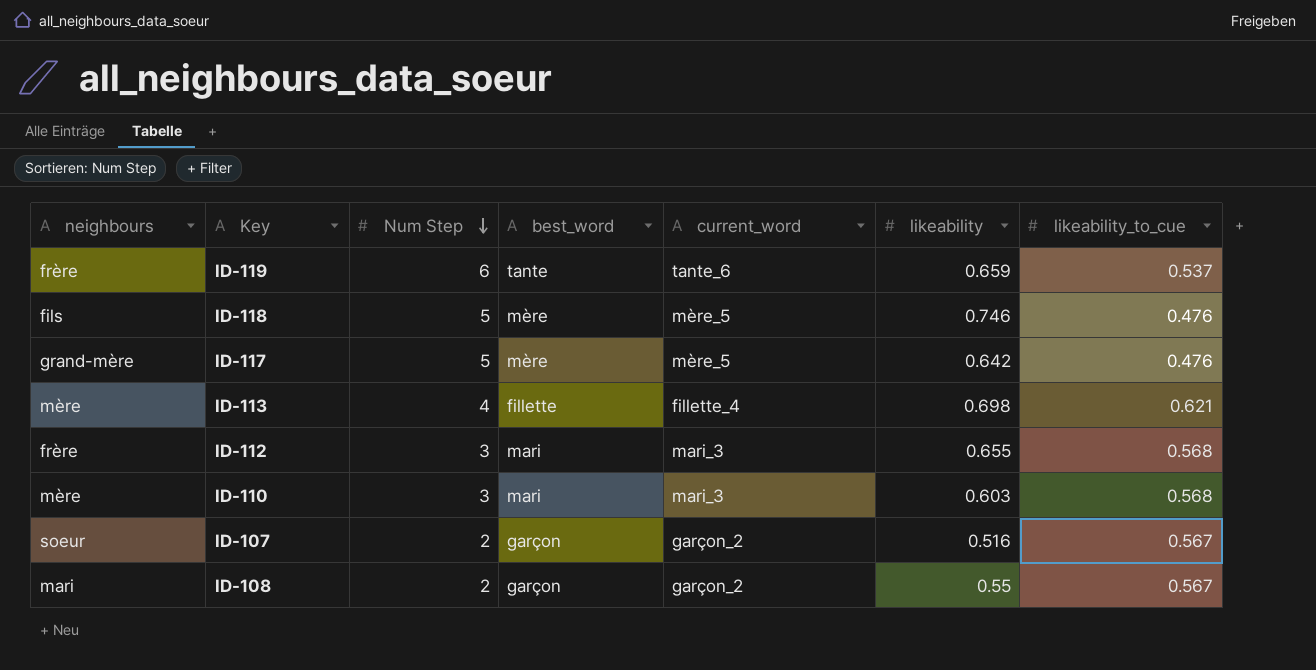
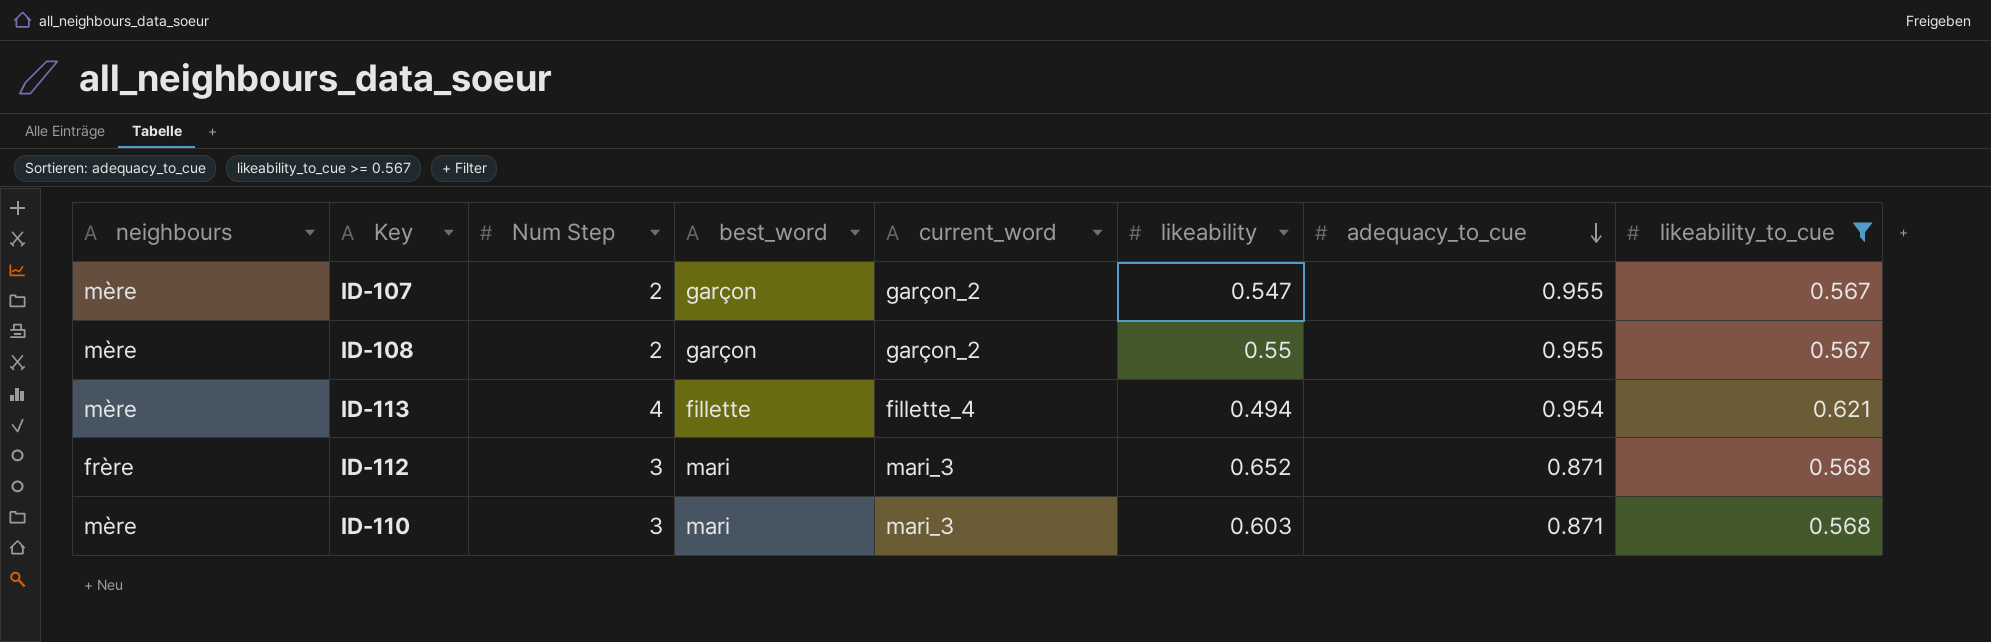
filter: none -> likeability_to_cue >= 0.567
row order: Num Step descending -> adequacy_to_cue descending
column adequacy_to_cue | position: none -> 7
ID-107 | neighbours: soeur -> mère
ID-107 | likeability: 0.516 -> 0.547
ID-108 | neighbours: mari -> mère
ID-113 | likeability: 0.698 -> 0.494
ID-112 | likeability: 0.655 -> 0.652

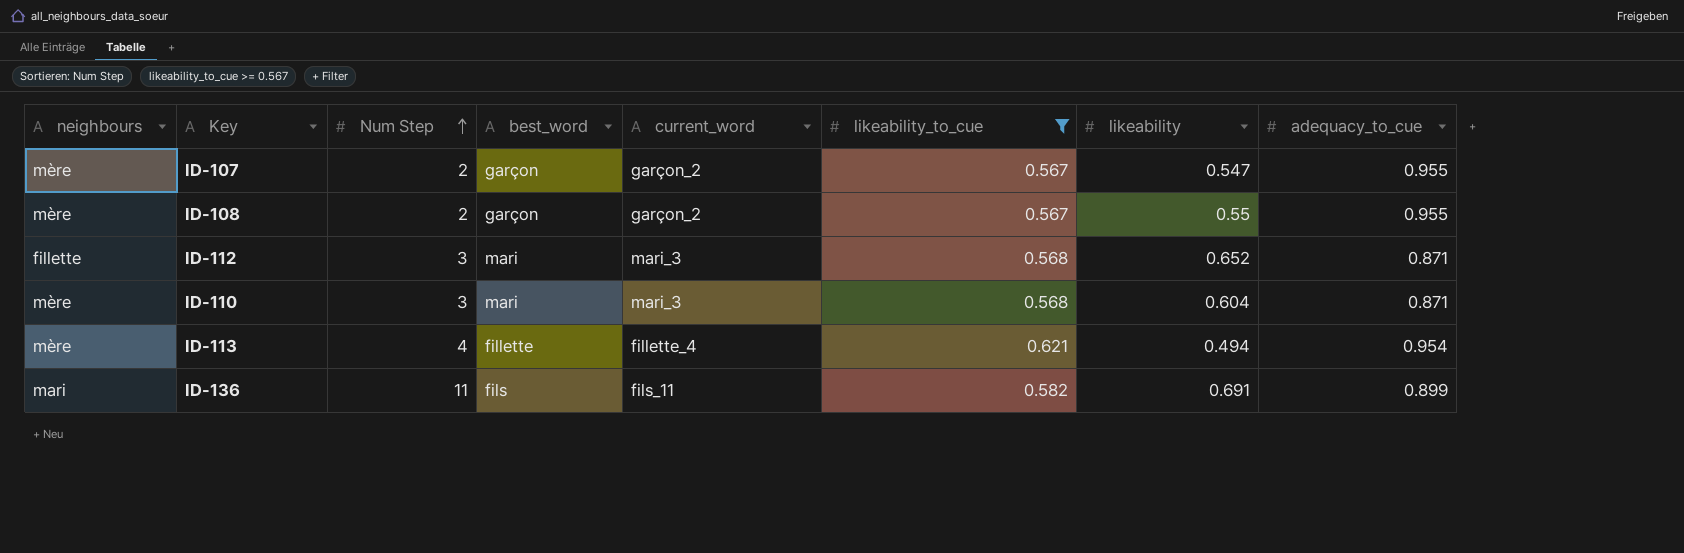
row order: adequacy_to_cue descending -> Num Step ascending
column likeability_to_cue | position: 8 -> 6
ID-112 | neighbours: frère -> fillette
ID-110 | likeability: 0.603 -> 0.604
row ID-136: none -> mari | 11 | fils | fils_11 | 0.582 | 0.691 | 0.899

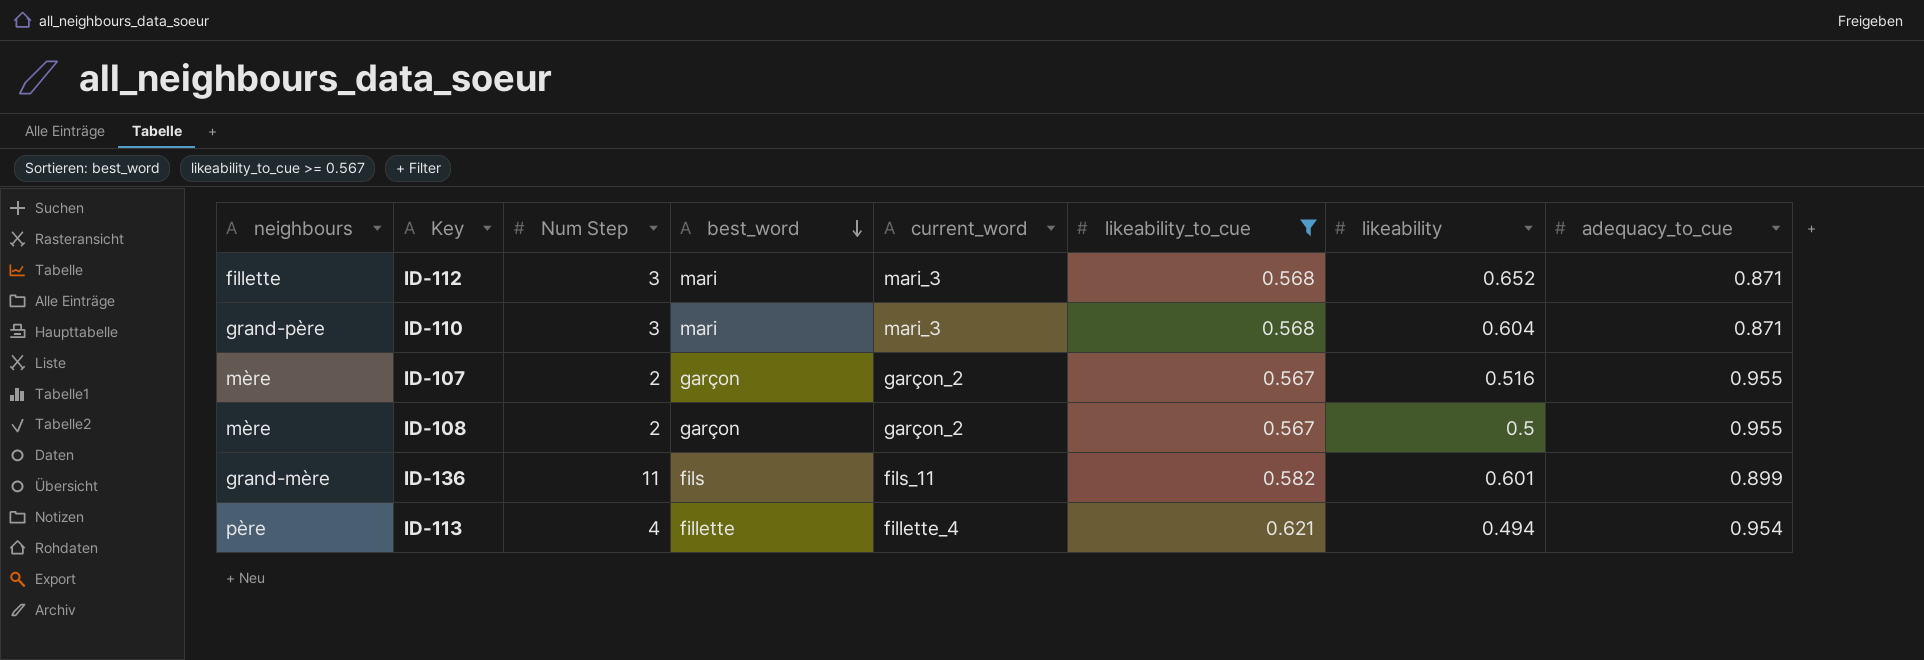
row order: Num Step ascending -> best_word descending
ID-110 | neighbours: mère -> grand-père
ID-107 | likeability: 0.547 -> 0.516
ID-108 | likeability: 0.55 -> 0.5
ID-136 | neighbours: mari -> grand-mère
ID-136 | likeability: 0.691 -> 0.601
ID-113 | neighbours: mère -> père

